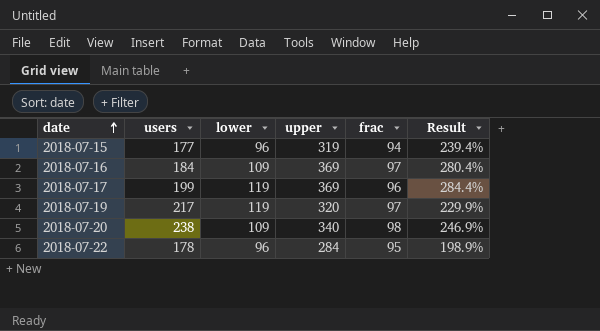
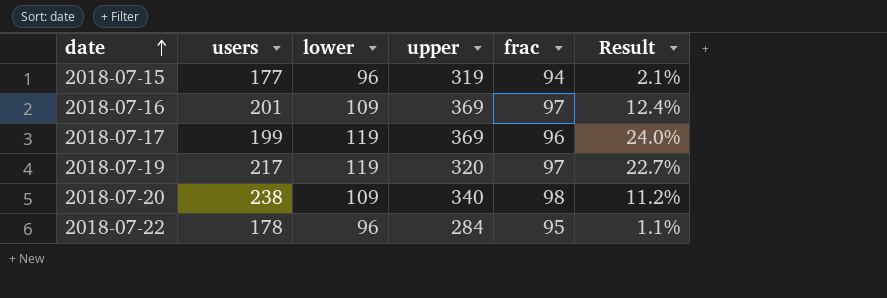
column Result | formula: ([upper] - [frac]) / [frac] -> ([lower] - [frac]) / [frac]
2018-07-16 | users: 184 -> 201

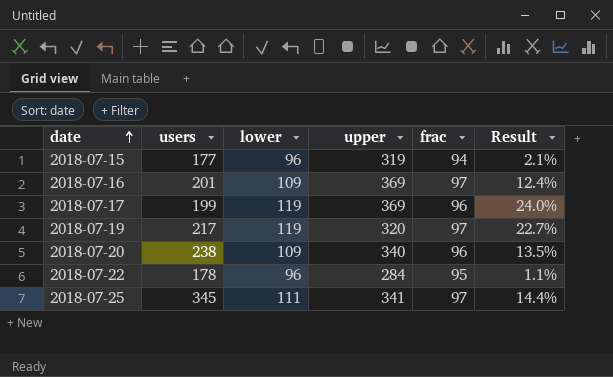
2018-07-20 | frac: 98 -> 96
2018-07-20 | Result: 11.2% -> 13.5%
row 2018-07-25: none -> 345 | 111 | 341 | 97 | 14.4%

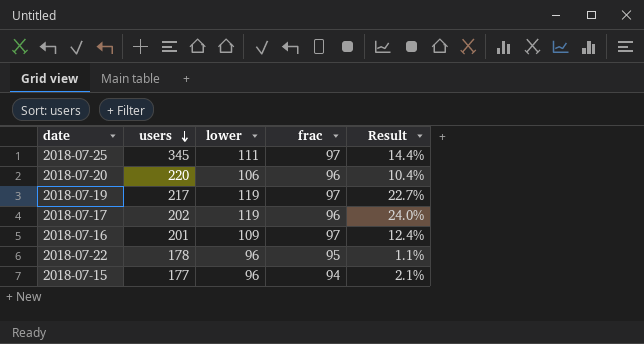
row order: date ascending -> users descending
column upper | position: 4 -> none
2018-07-20 | users: 238 -> 220
2018-07-20 | lower: 109 -> 106
2018-07-20 | Result: 13.5% -> 10.4%
2018-07-17 | users: 199 -> 202

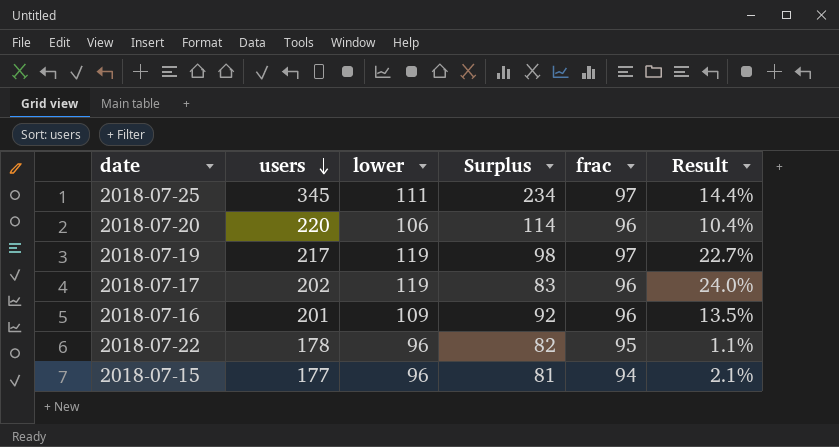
column Surplus | formula: none -> [users] - [lower]
2018-07-16 | frac: 97 -> 96
2018-07-16 | Result: 12.4% -> 13.5%

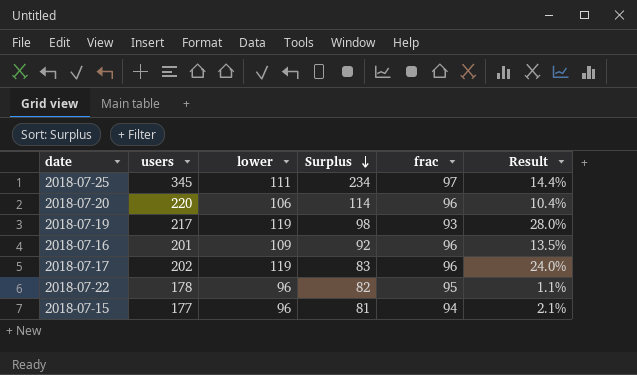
row order: users descending -> Surplus descending
2018-07-19 | frac: 97 -> 93
2018-07-19 | Result: 22.7% -> 28.0%

